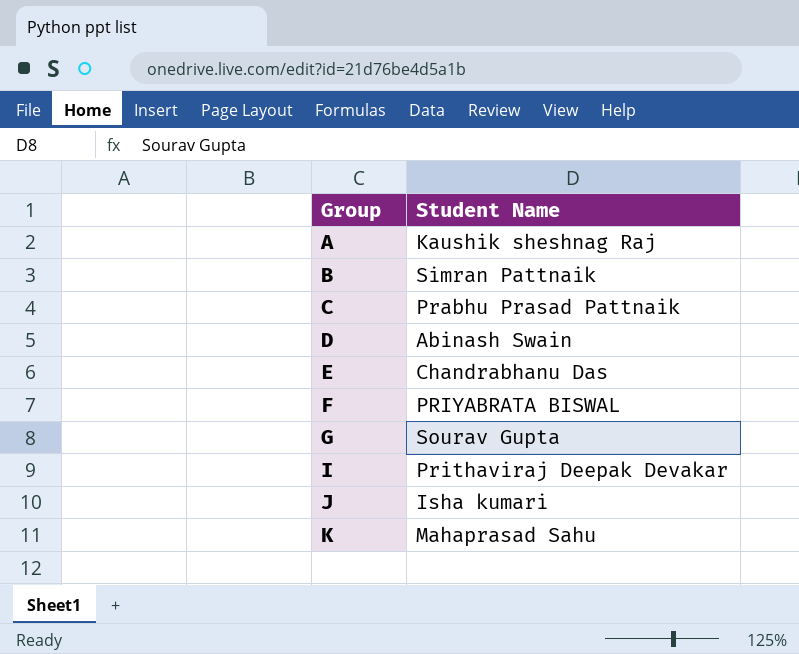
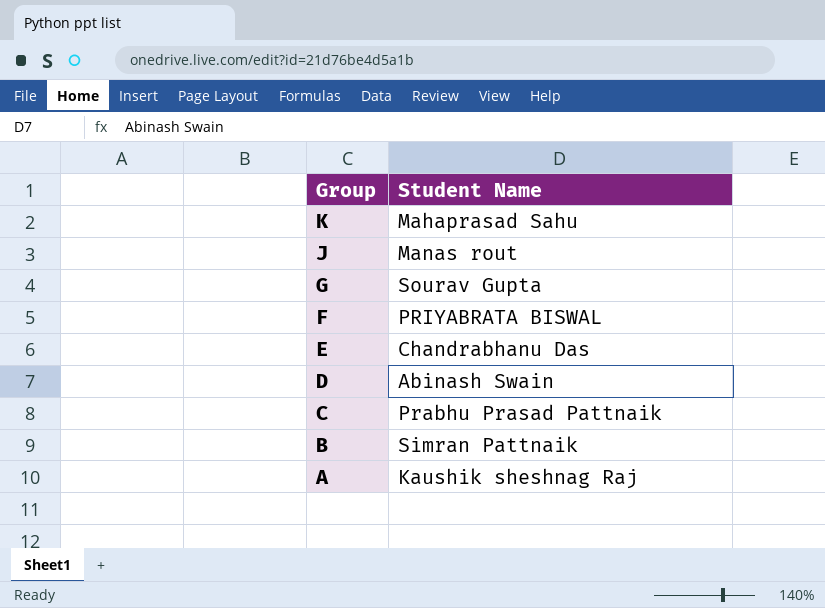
row order: Group ascending -> Group descending
row I: Prithaviraj Deepak Devakar -> none
J | Student Name: Isha kumari -> Manas rout

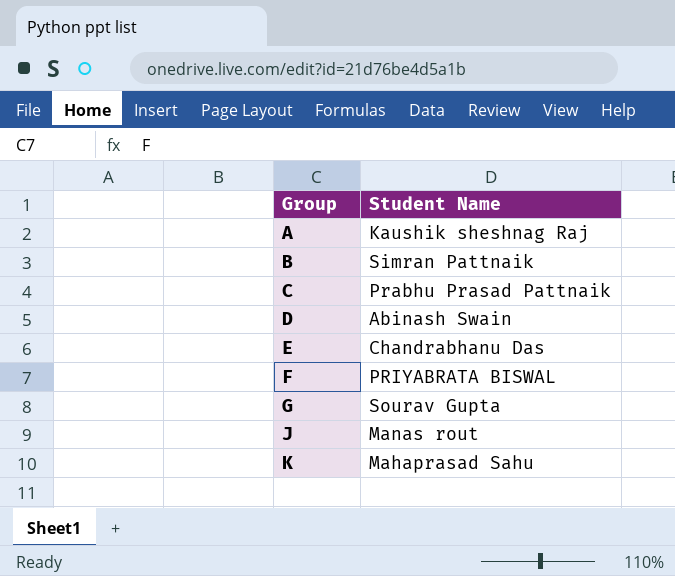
row order: Group descending -> Group ascending

